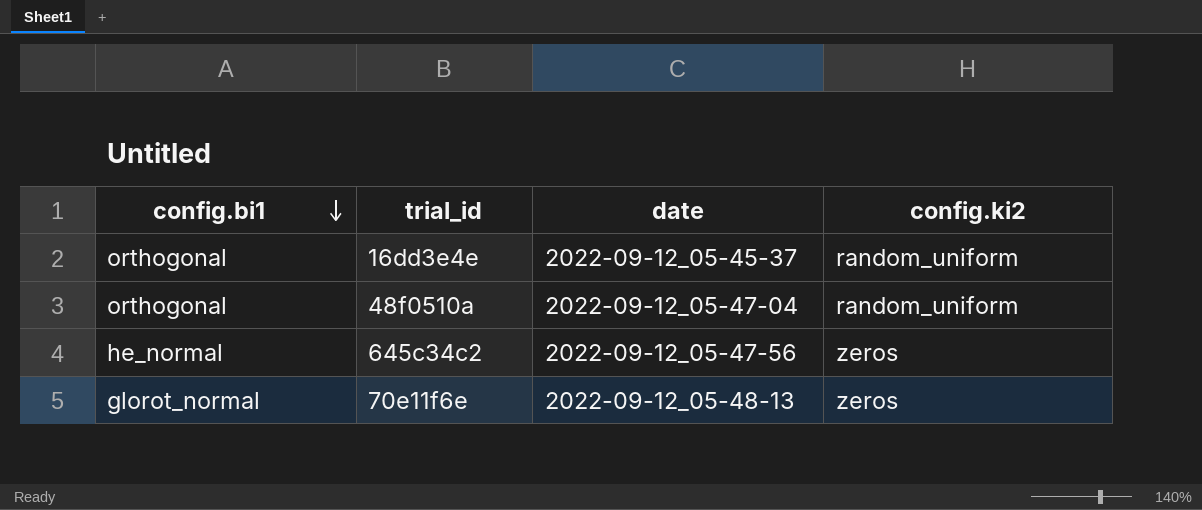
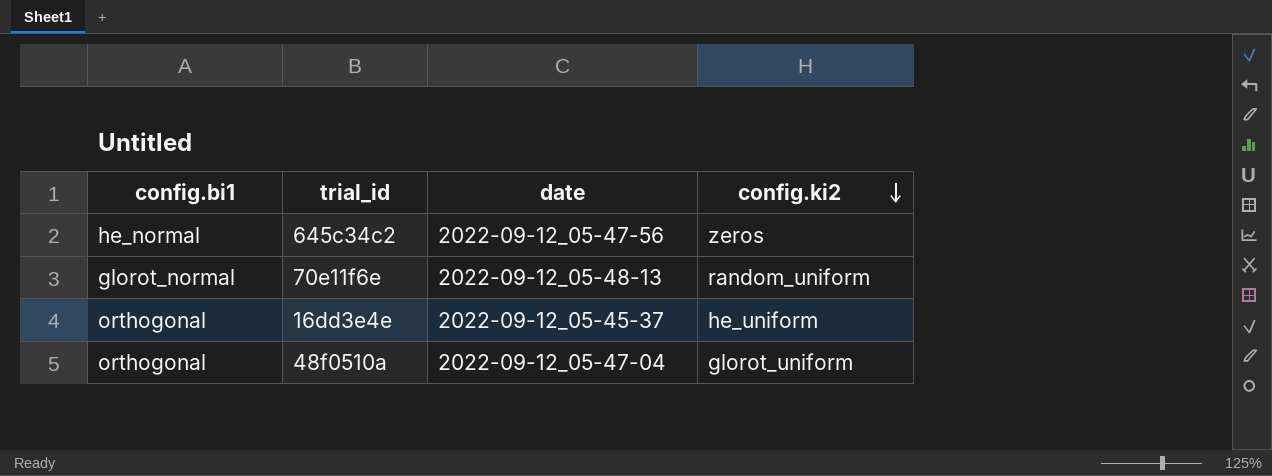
row order: config.bi1 descending -> config.ki2 descending
70e11f6e | config.ki2: zeros -> random_uniform
16dd3e4e | config.ki2: random_uniform -> he_uniform
48f0510a | config.ki2: random_uniform -> glorot_uniform

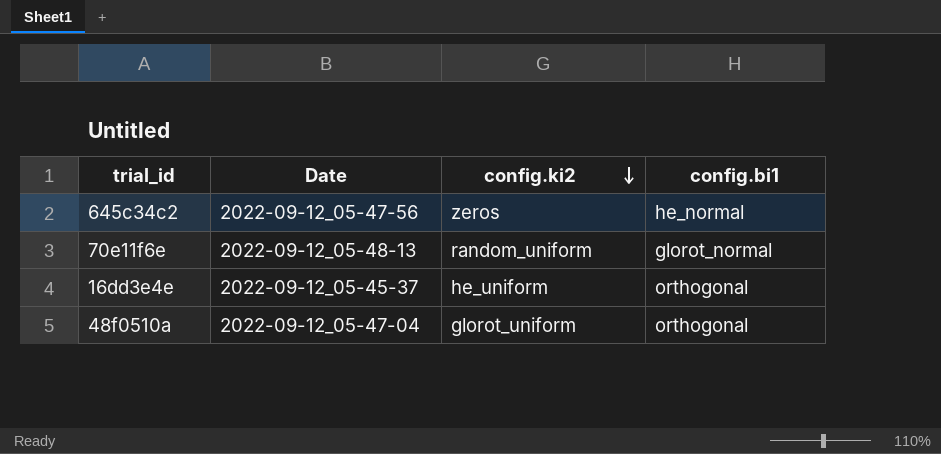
column name: date -> Date
column config.bi1 | position: 1 -> 4

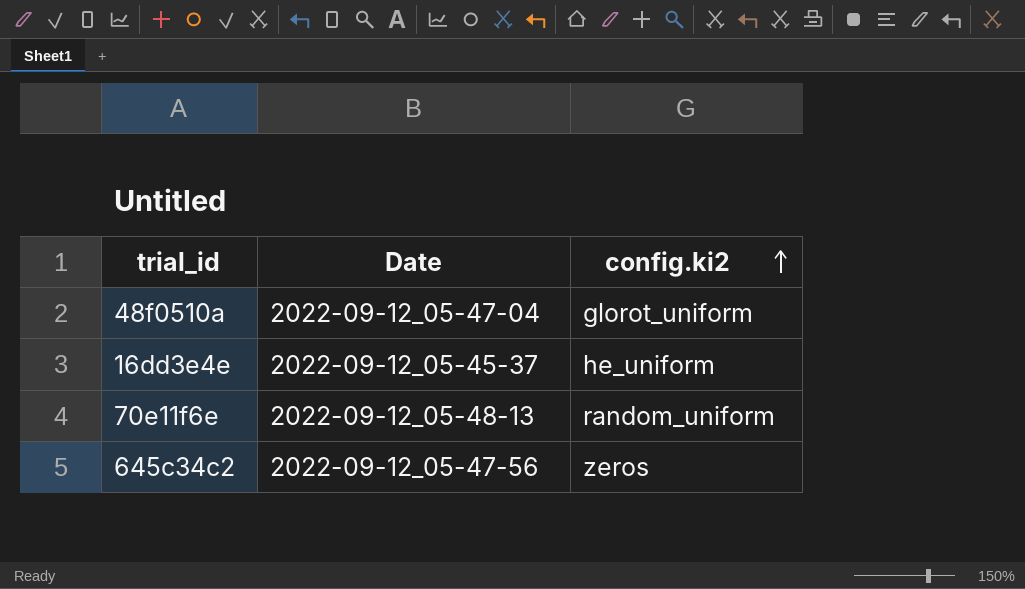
row order: config.ki2 descending -> config.ki2 ascending
column config.bi1 | position: 4 -> none

